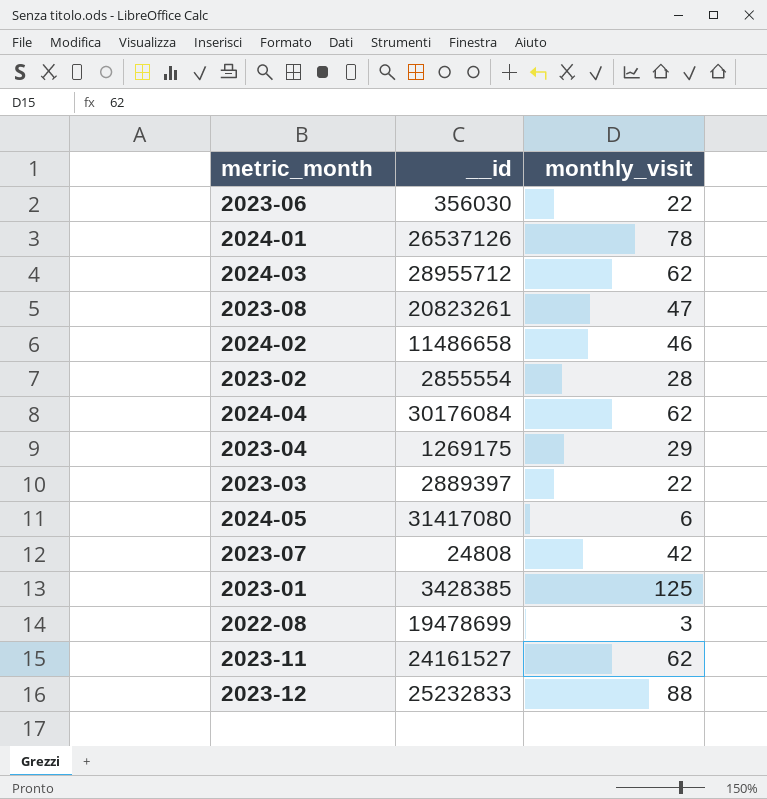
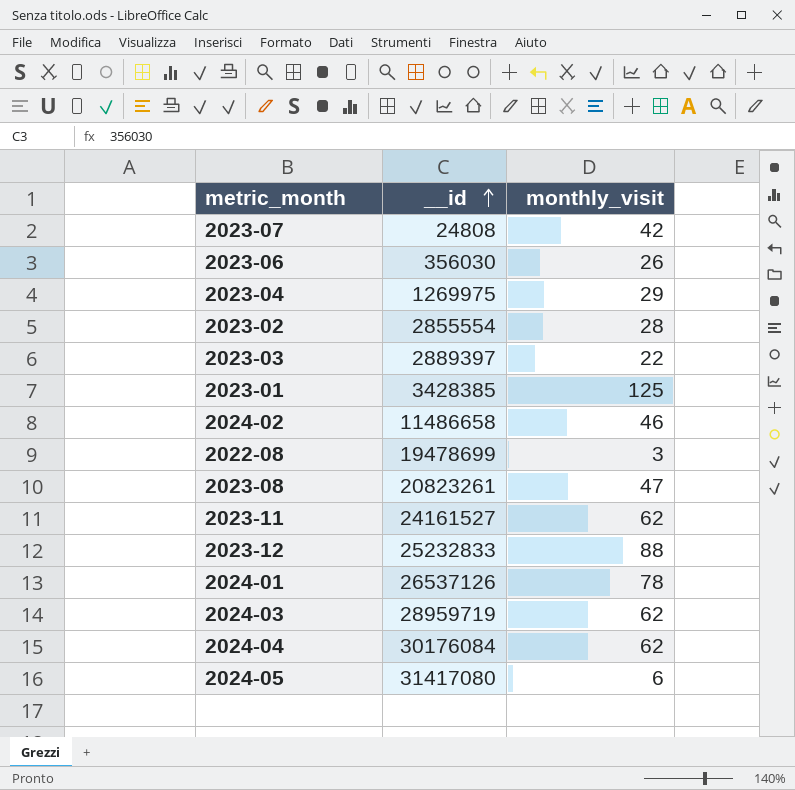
row order: none -> __id ascending
2023-06 | monthly_visit: 22 -> 26
2023-04 | __id: 1269175 -> 1269975
2024-03 | __id: 28955712 -> 28959719

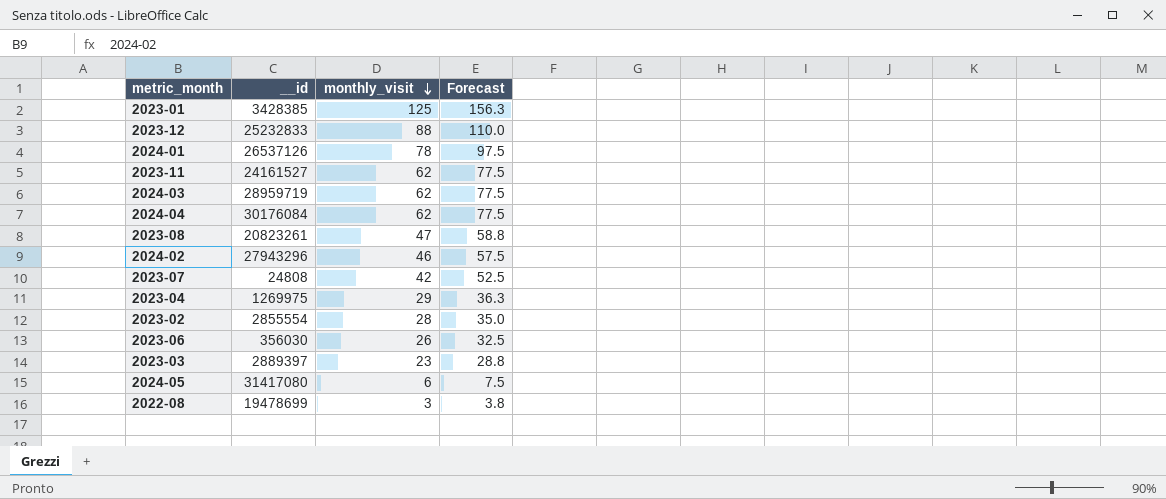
row order: __id ascending -> monthly_visit descending
column Forecast | formula: none -> [monthly_visit] * 1.25
2024-02 | __id: 11486658 -> 27943296
2023-03 | monthly_visit: 22 -> 23

